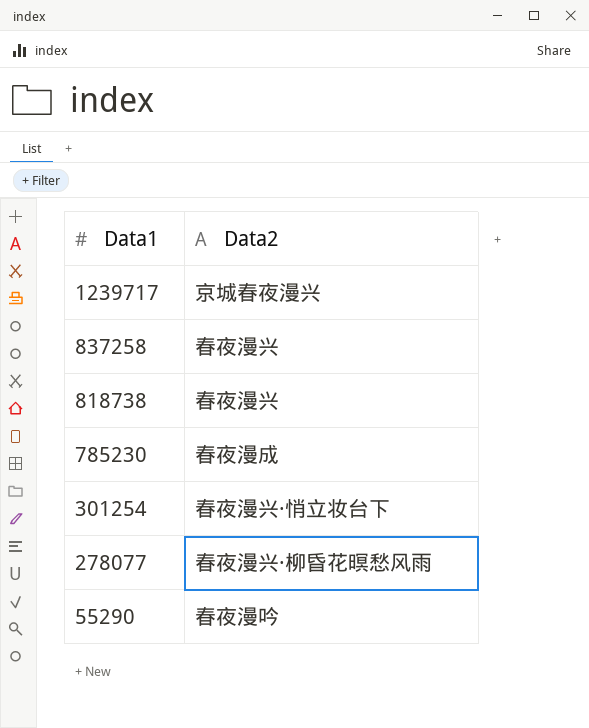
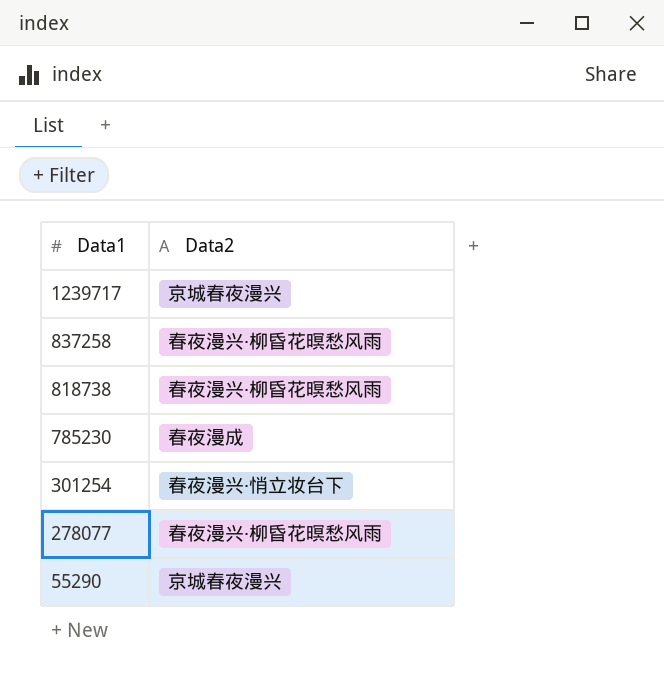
837258 | Data2: 春夜漫兴 -> 春夜漫兴·柳昏花暝愁风雨
818738 | Data2: 春夜漫兴 -> 春夜漫兴·柳昏花暝愁风雨
55290 | Data2: 春夜漫吟 -> 京城春夜漫兴

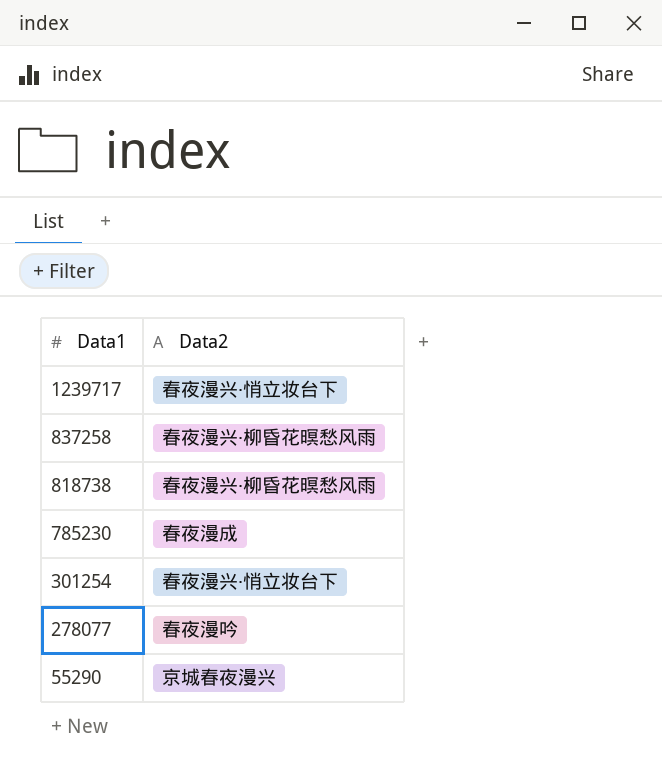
1239717 | Data2: 京城春夜漫兴 -> 春夜漫兴·悄立妆台下
278077 | Data2: 春夜漫兴·柳昏花暝愁风雨 -> 春夜漫吟

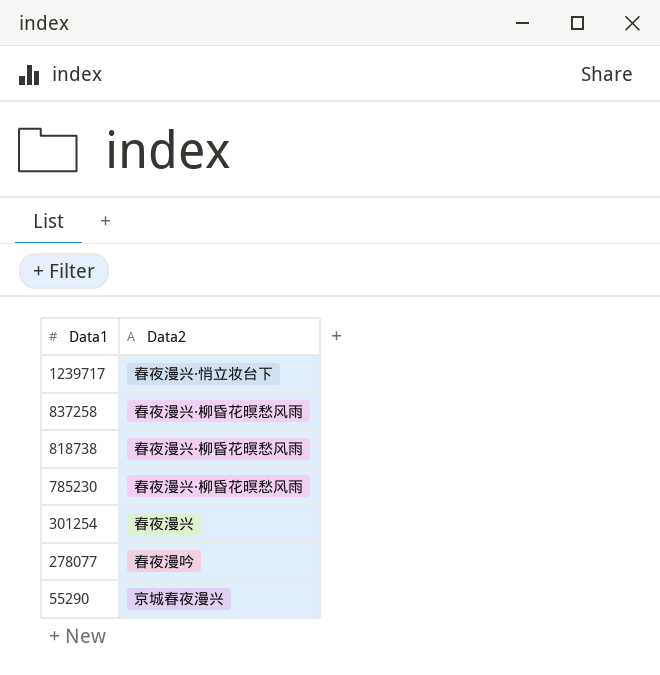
785230 | Data2: 春夜漫成 -> 春夜漫兴·柳昏花暝愁风雨
301254 | Data2: 春夜漫兴·悄立妆台下 -> 春夜漫兴

